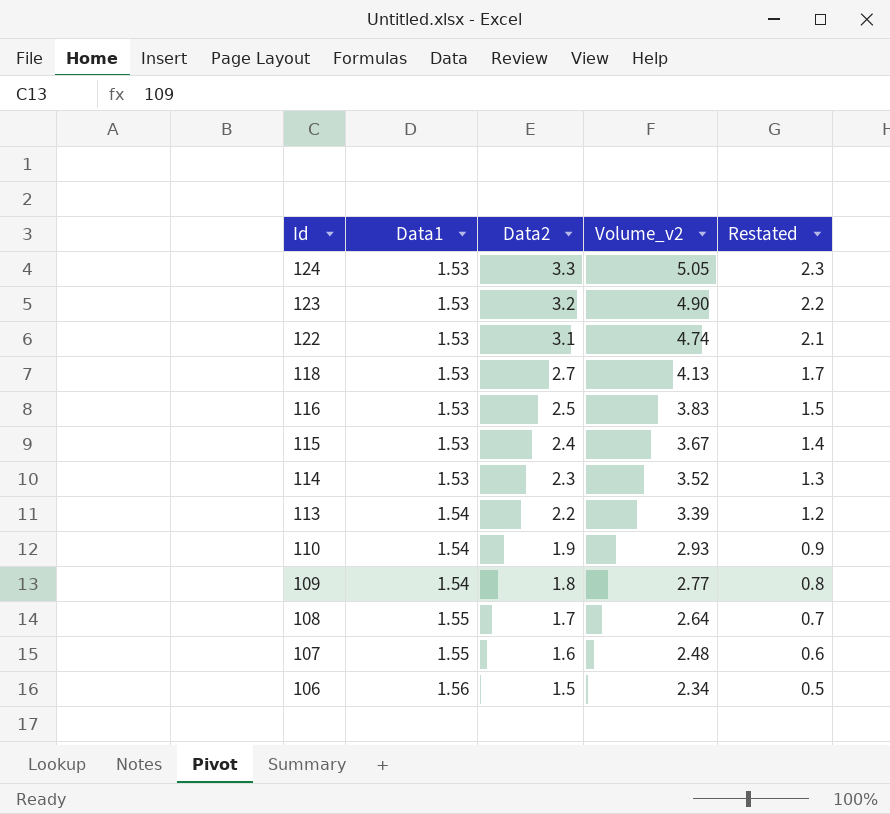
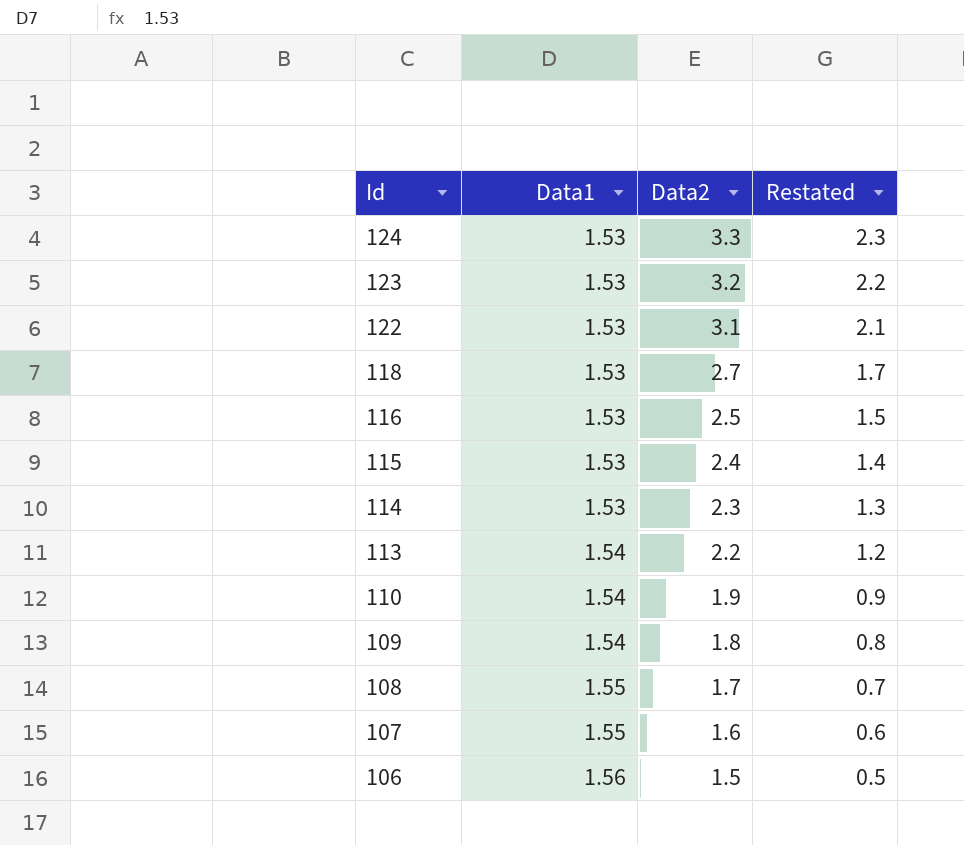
column Volume_v2 | formula: [Data1] * [Data2] -> none

